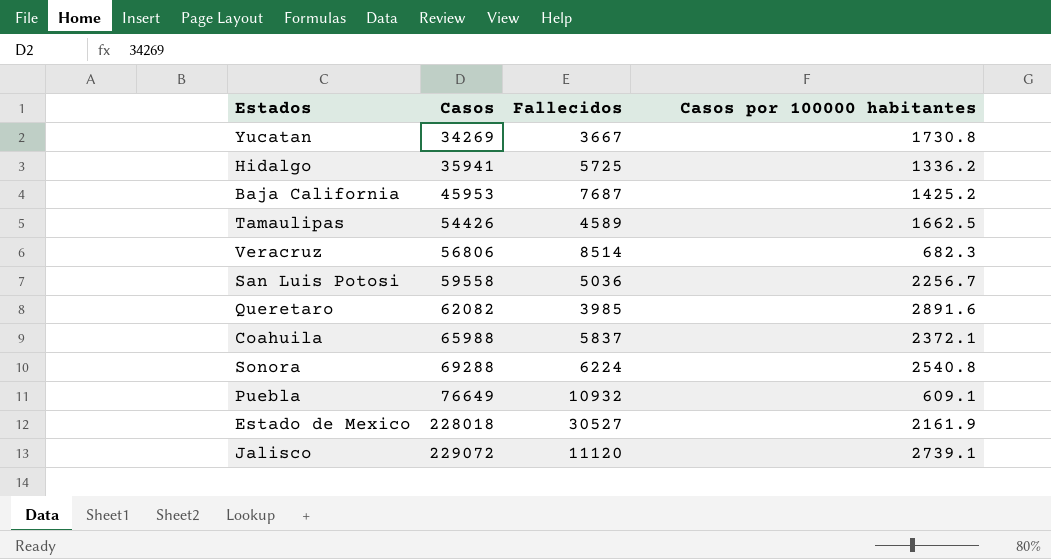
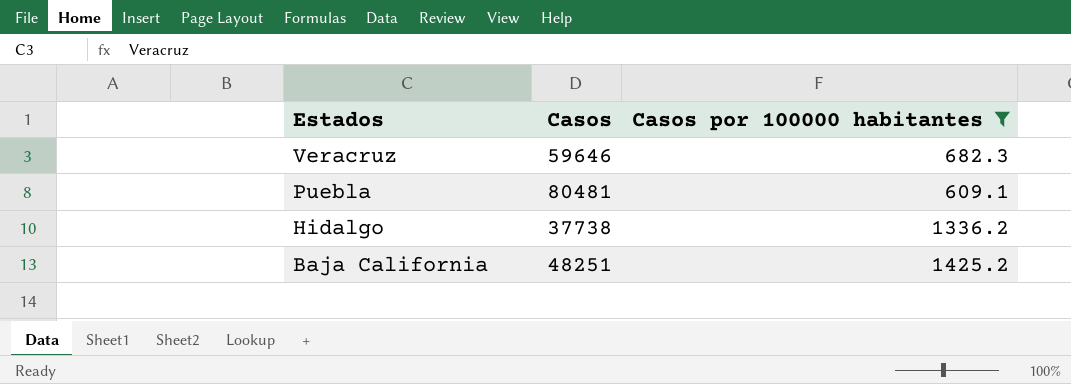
filter: none -> Casos por 100000 habitantes <= 1425.2
row order: Casos ascending -> Estados descending
column Fallecidos | position: 3 -> none
Veracruz | Casos: 56806 -> 59646
Puebla | Casos: 76649 -> 80481
Hidalgo | Casos: 35941 -> 37738
Baja California | Casos: 45953 -> 48251

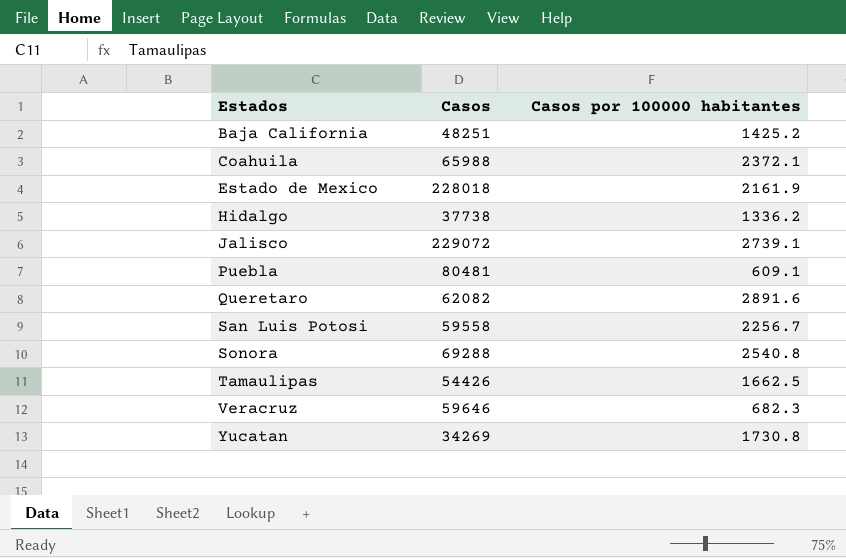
filter: Casos por 100000 habitantes <= 1425.2 -> none
row order: Estados descending -> Estados ascending

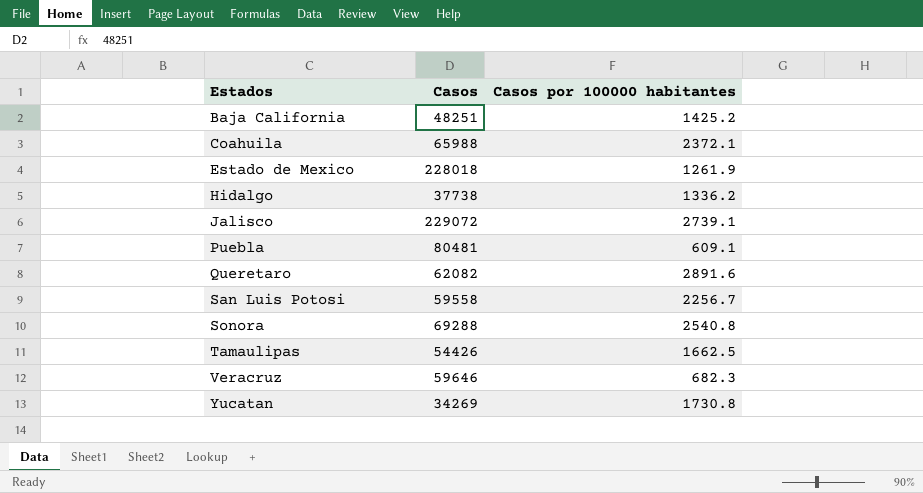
Estado de Mexico | Casos por 100000 habitantes: 2161.9 -> 1261.9

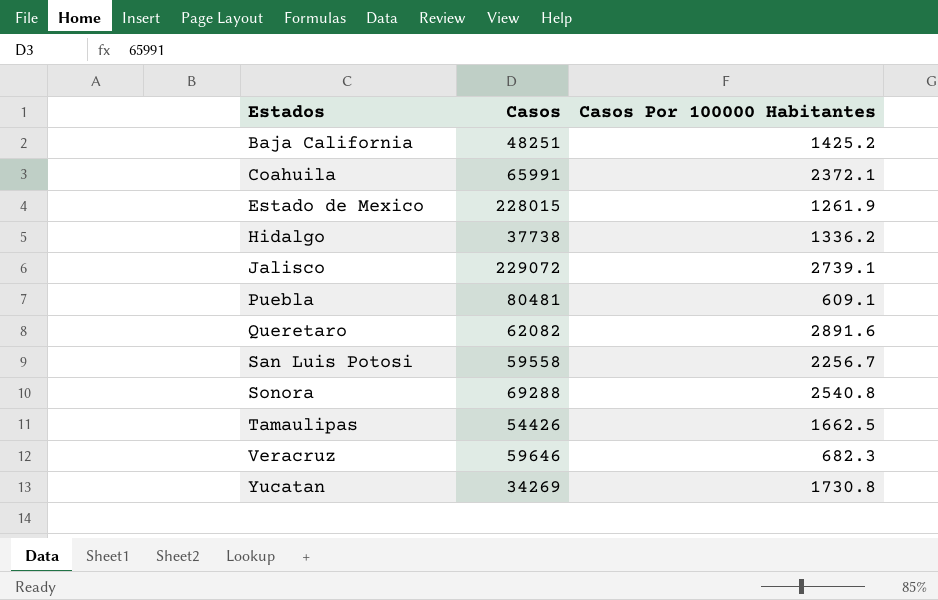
column name: Casos por 100000 habitantes -> Casos Por 100000 Habitantes
Coahuila | Casos: 65988 -> 65991
Estado de Mexico | Casos: 228018 -> 228015

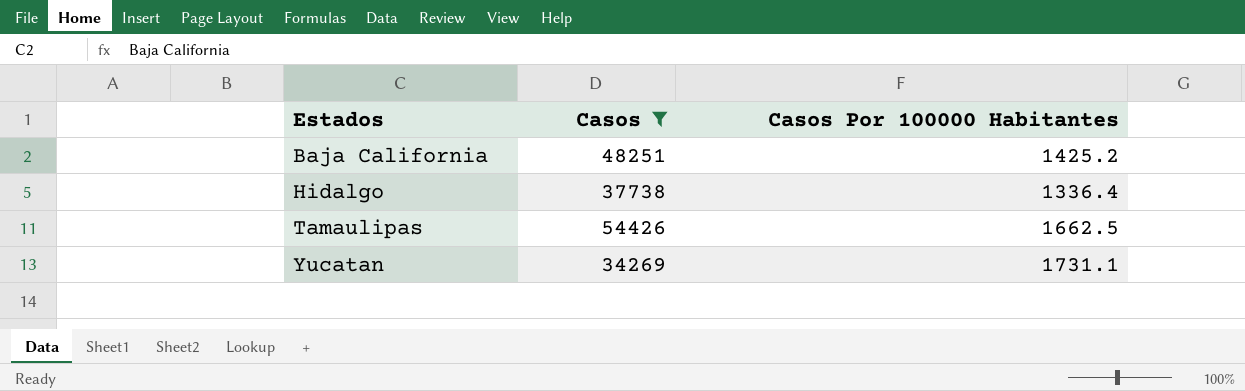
filter: none -> Casos <= 54426
Hidalgo | Casos Por 100000 Habitantes: 1336.2 -> 1336.4
Yucatan | Casos Por 100000 Habitantes: 1730.8 -> 1731.1

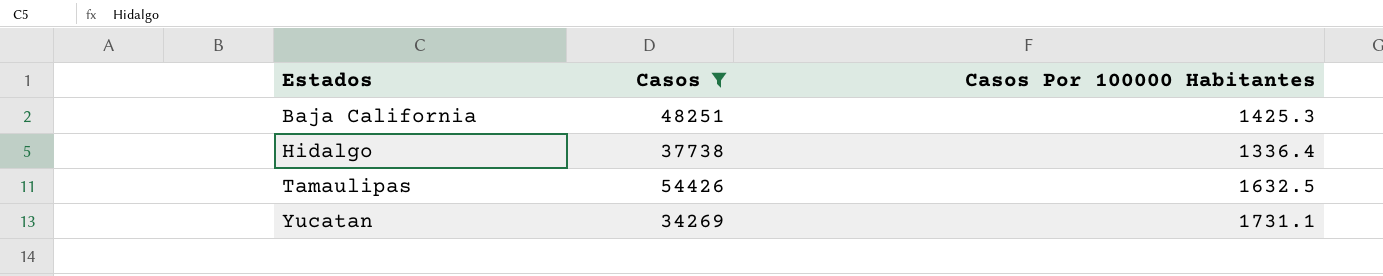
Baja California | Casos Por 100000 Habitantes: 1425.2 -> 1425.3
Tamaulipas | Casos Por 100000 Habitantes: 1662.5 -> 1632.5

